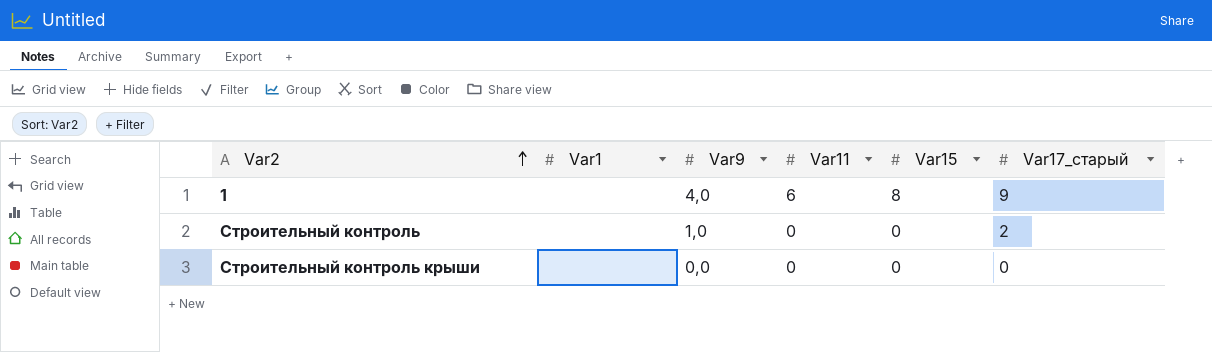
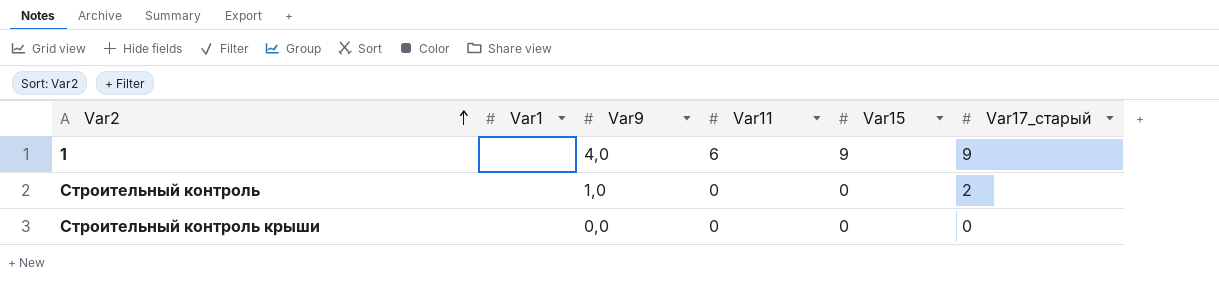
1 | Var15: 8 -> 9

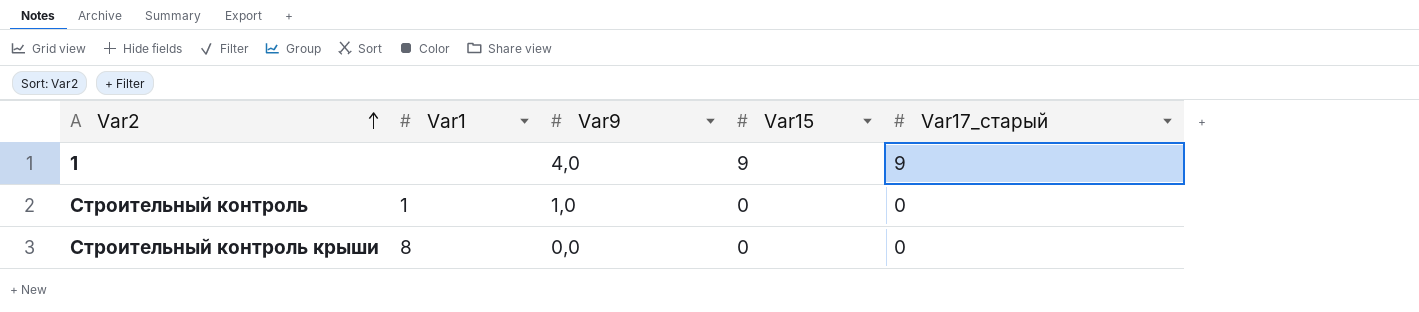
column Var11 | position: 4 -> none
Строительный контроль | Var1: none -> 1
Строительный контроль | Var17_старый: 2 -> 0
Строительный контроль крыши | Var1: none -> 8

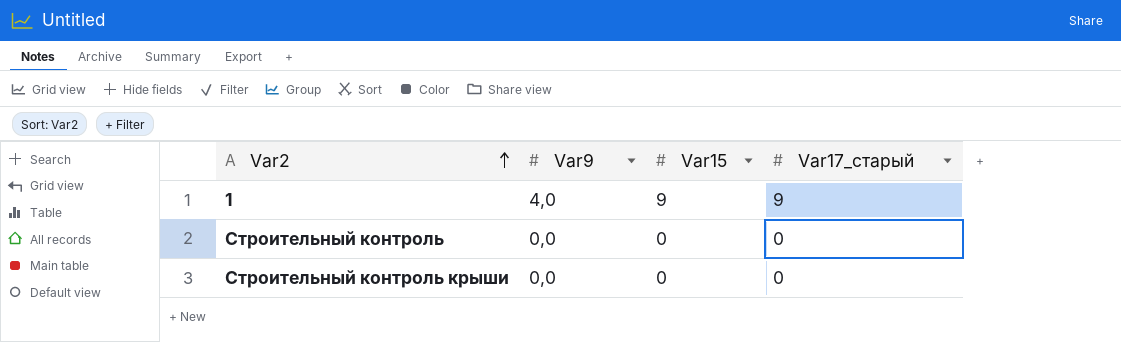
column Var1 | position: 2 -> none
Строительный контроль | Var9: 1,0 -> 0,0

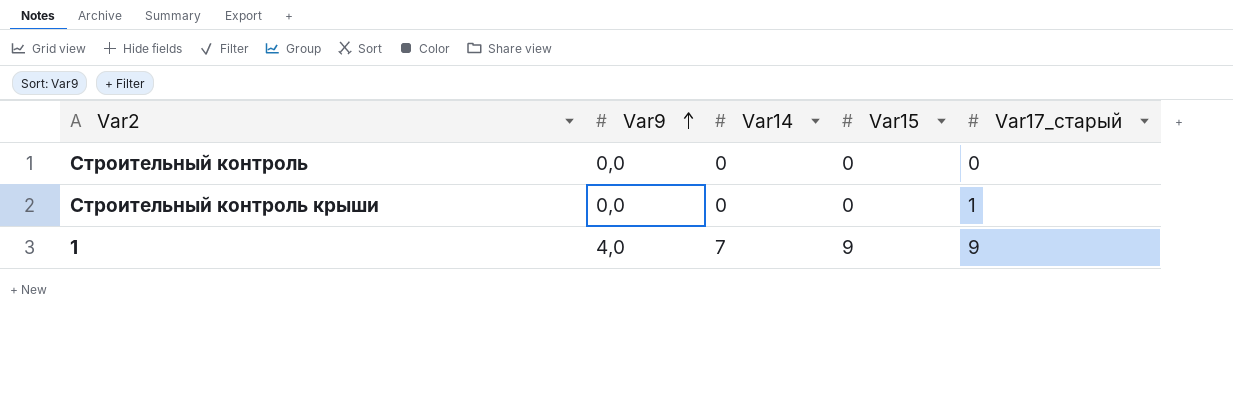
row order: Var2 ascending -> Var9 ascending
column Var14 | position: none -> 3
Строительный контроль крыши | Var17_старый: 0 -> 1

